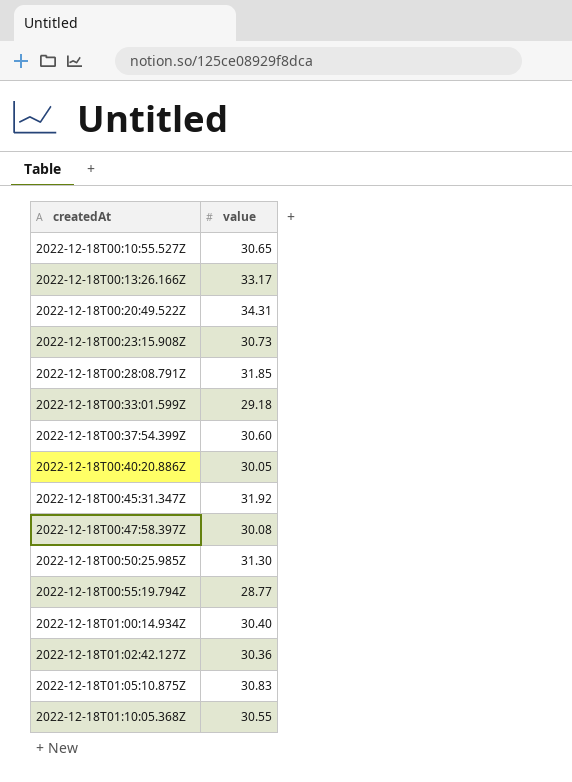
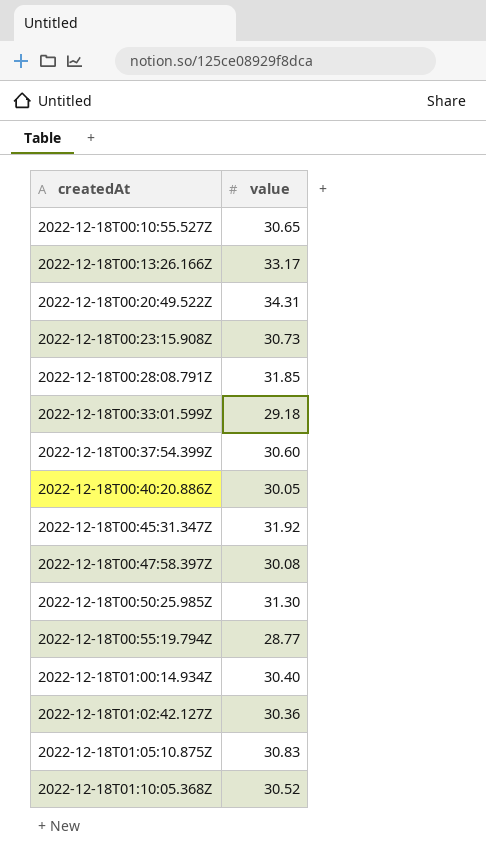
2022-12-18T01:10:05.368Z | value: 30.55 -> 30.52

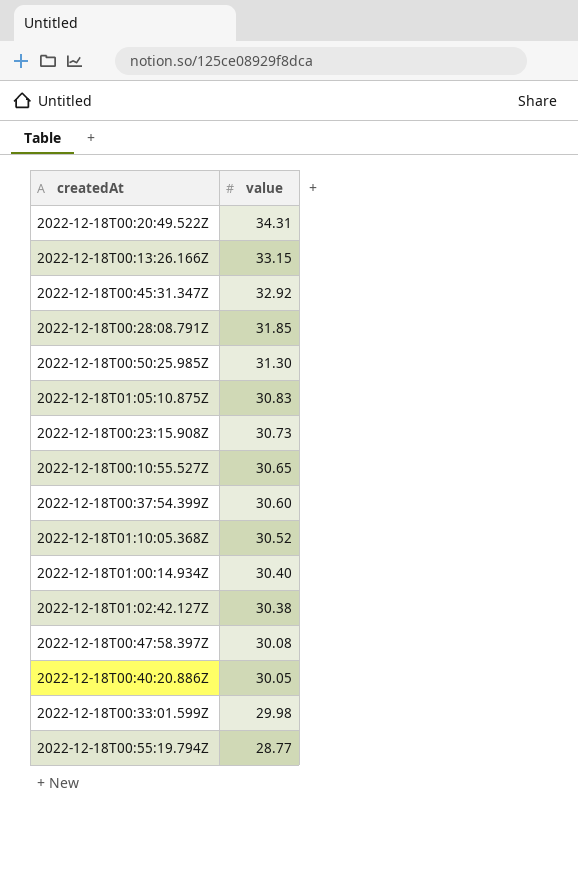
row order: createdAt ascending -> value descending
2022-12-18T00:13:26.166Z | value: 33.17 -> 33.15
2022-12-18T00:45:31.347Z | value: 31.92 -> 32.92
2022-12-18T01:02:42.127Z | value: 30.36 -> 30.38
2022-12-18T00:33:01.599Z | value: 29.18 -> 29.98

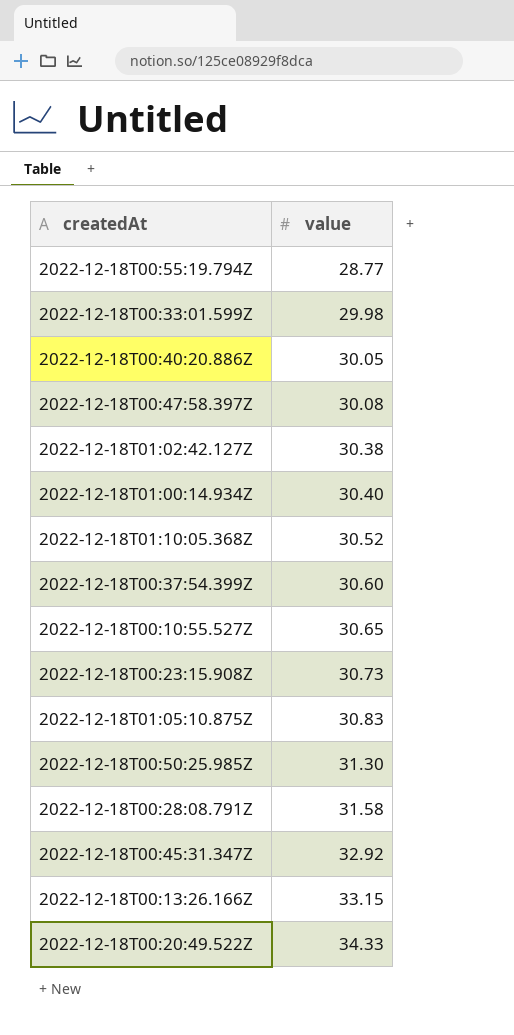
row order: value descending -> value ascending
2022-12-18T00:28:08.791Z | value: 31.85 -> 31.58
2022-12-18T00:20:49.522Z | value: 34.31 -> 34.33

